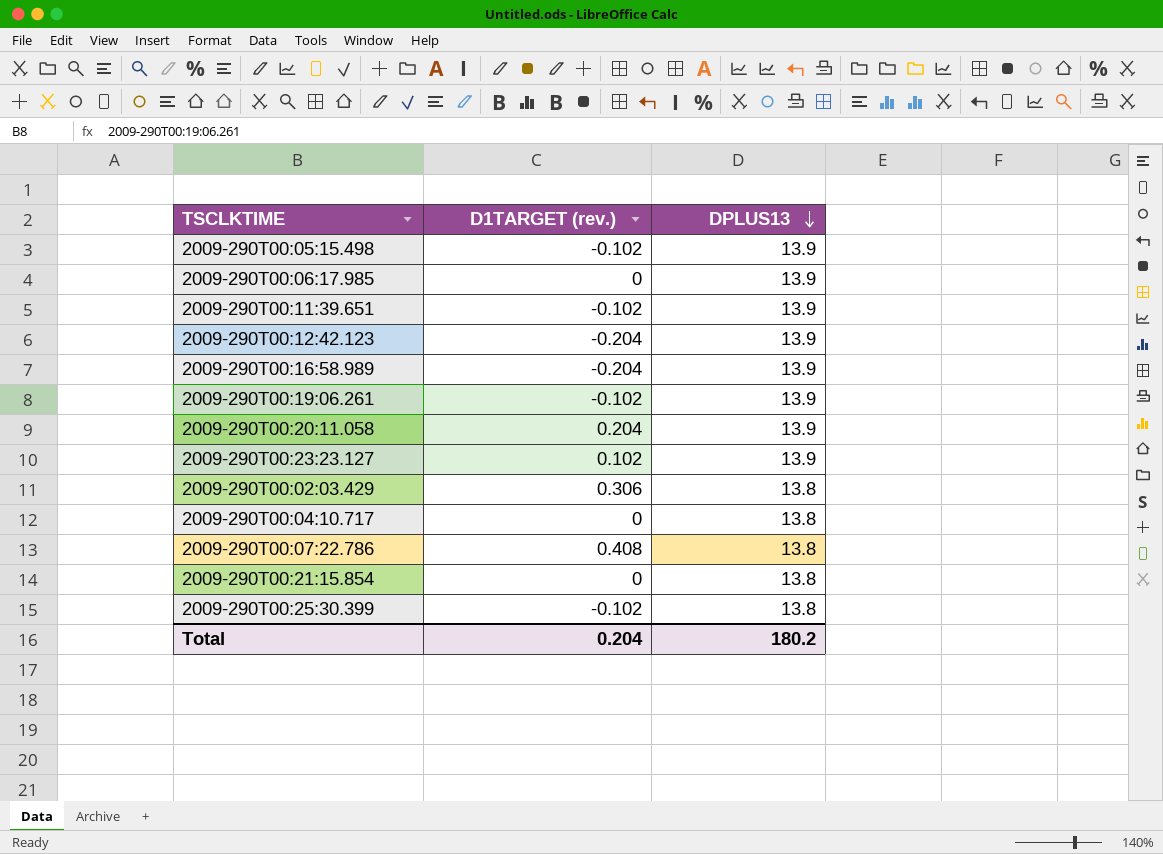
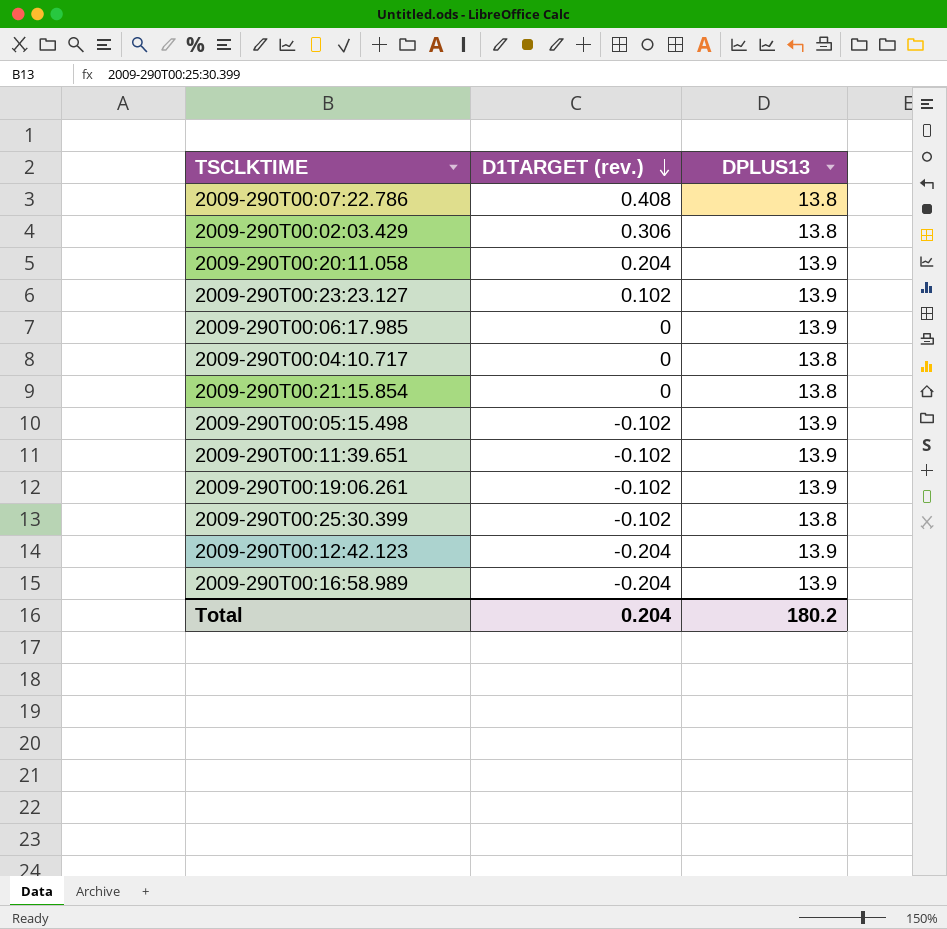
row order: DPLUS13 descending -> D1TARGET (rev.) descending

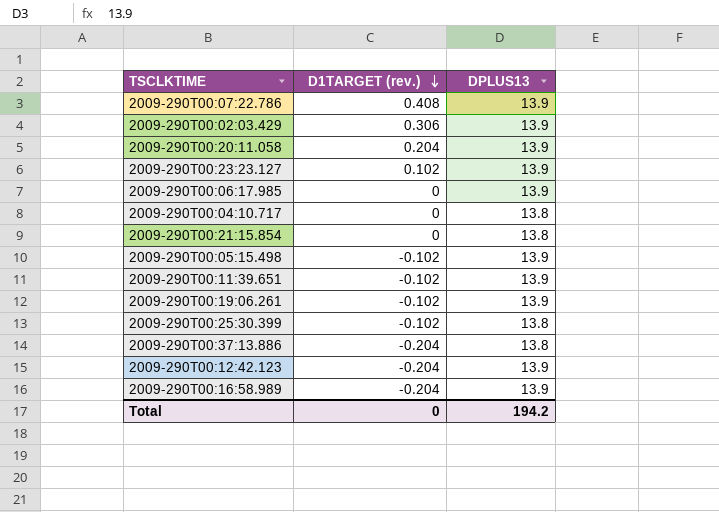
2009-290T00:07:22.786 | DPLUS13: 13.8 -> 13.9
2009-290T00:02:03.429 | DPLUS13: 13.8 -> 13.9
row 2009-290T00:37:13.886: none -> -0.204 | 13.8
Total | D1TARGET (rev.): 0.204 -> 0
Total | DPLUS13: 180.2 -> 194.2

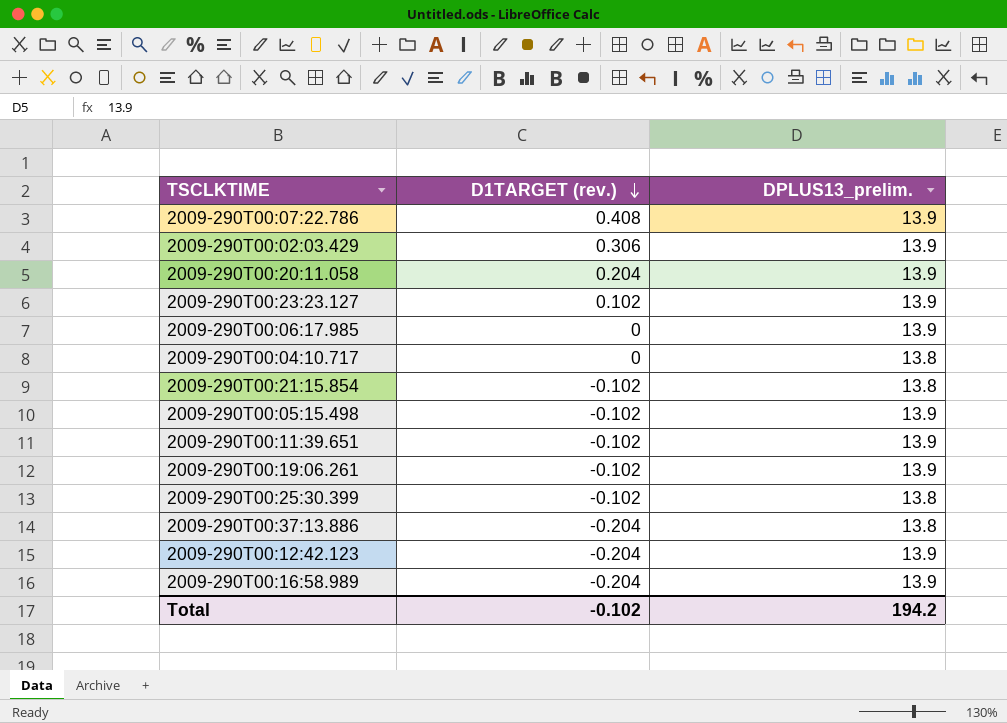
column name: DPLUS13 -> DPLUS13_prelim.
2009-290T00:21:15.854 | D1TARGET (rev.): 0 -> -0.102
Total | D1TARGET (rev.): 0 -> -0.102

